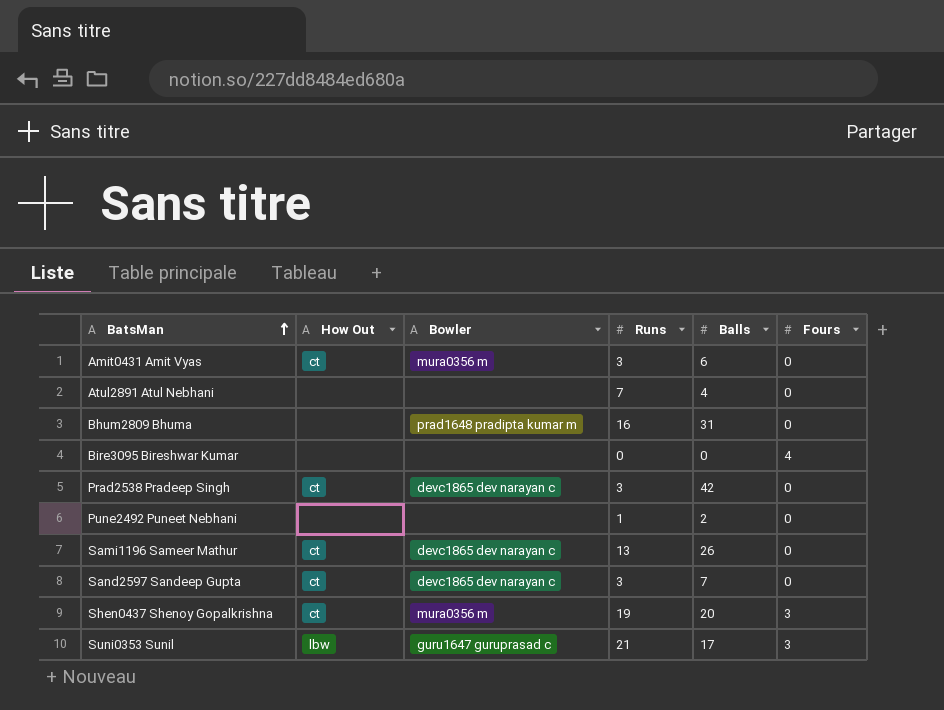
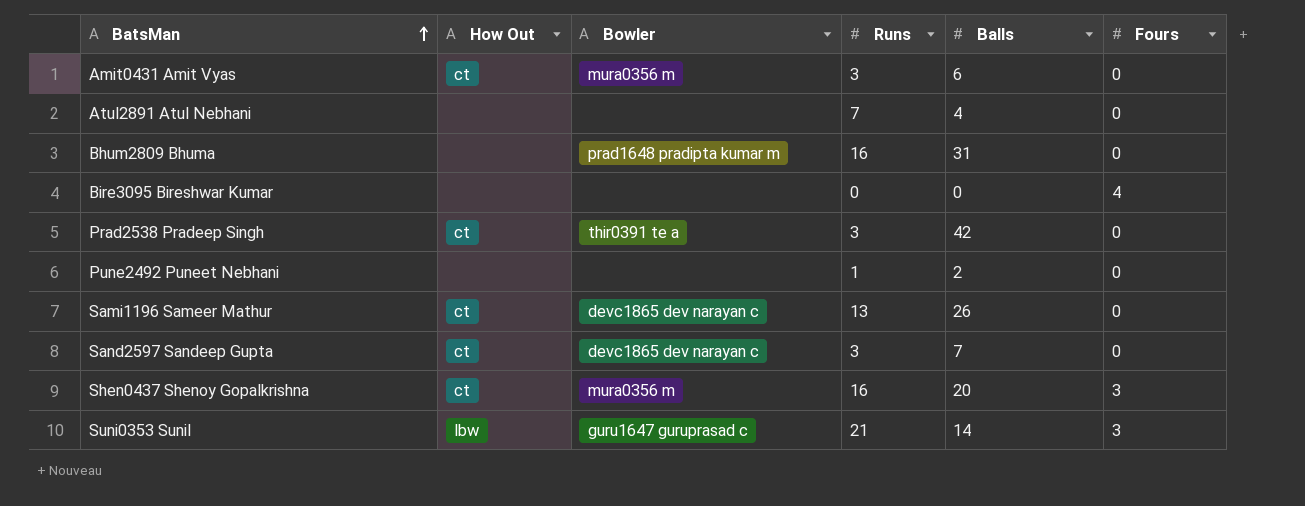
Prad2538 Pradeep Singh | Bowler: devc1865 dev narayan c -> thir0391 te a
Shen0437 Shenoy Gopalkrishna | Runs: 19 -> 16
Suni0353 Sunil | Balls: 17 -> 14

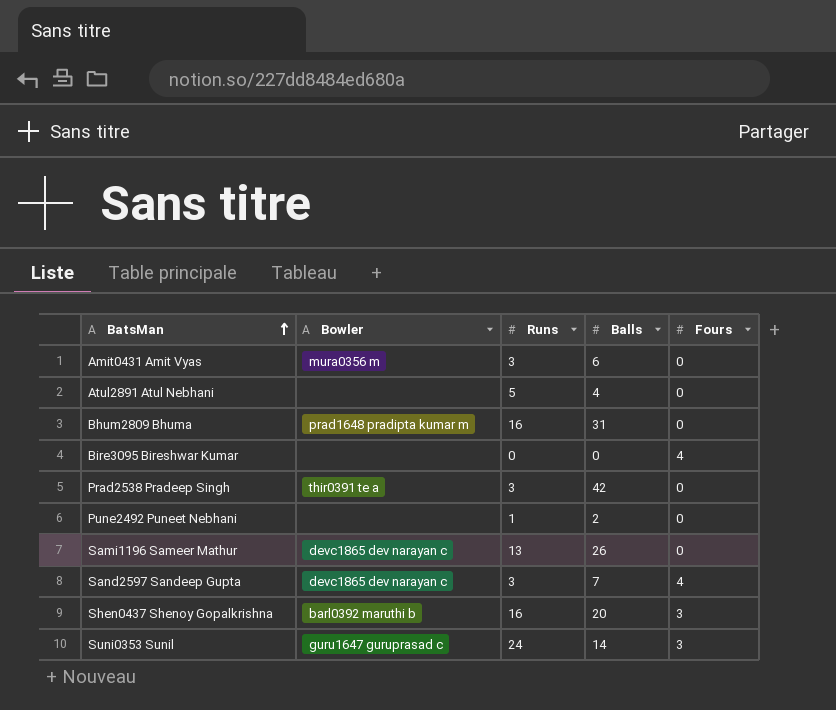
column How Out | position: 2 -> none
Atul2891 Atul Nebhani | Runs: 7 -> 5
Sand2597 Sandeep Gupta | Fours: 0 -> 4
Shen0437 Shenoy Gopalkrishna | Bowler: mura0356 m -> barl0392 maruthi b
Suni0353 Sunil | Runs: 21 -> 24

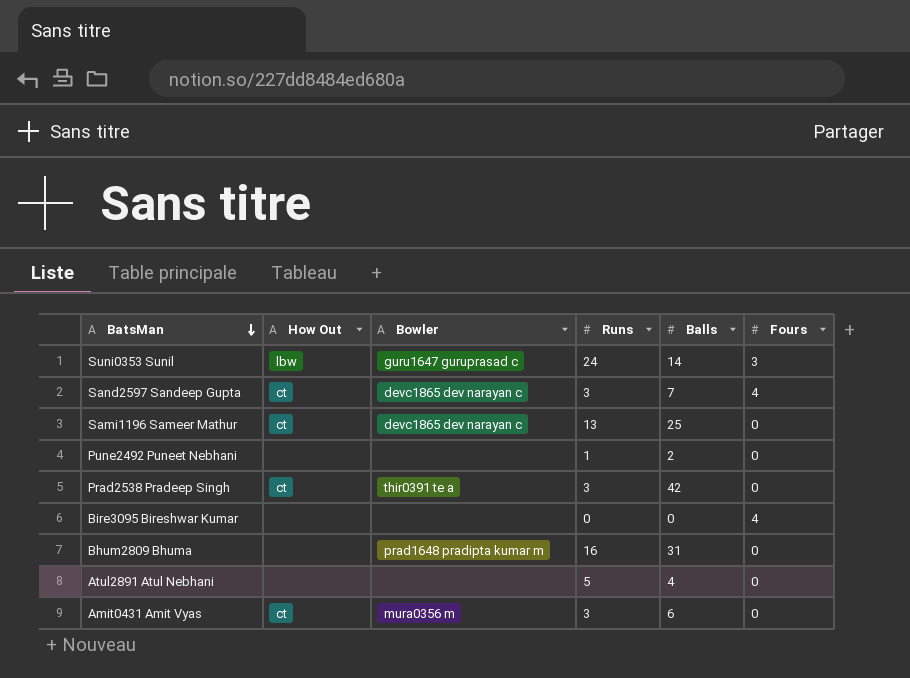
row order: BatsMan ascending -> BatsMan descending
column How Out | position: none -> 2
row Shen0437 Shenoy Gopalkrishna: barl0392 maruthi b | 16 | 20 | 3 -> none
Sami1196 Sameer Mathur | Balls: 26 -> 25

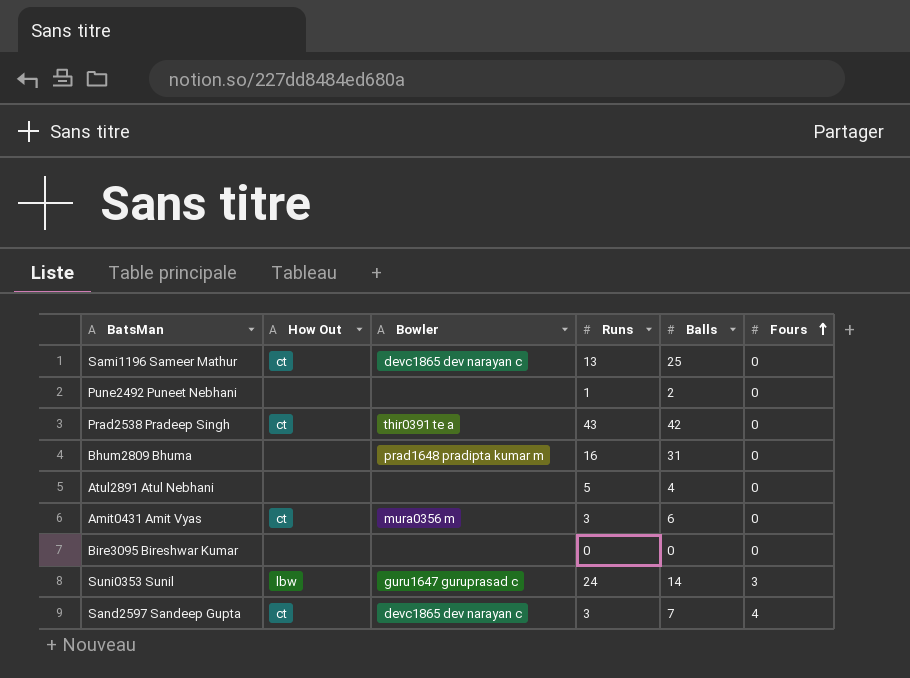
row order: BatsMan descending -> Fours ascending
Prad2538 Pradeep Singh | Runs: 3 -> 43
Bire3095 Bireshwar Kumar | Fours: 4 -> 0

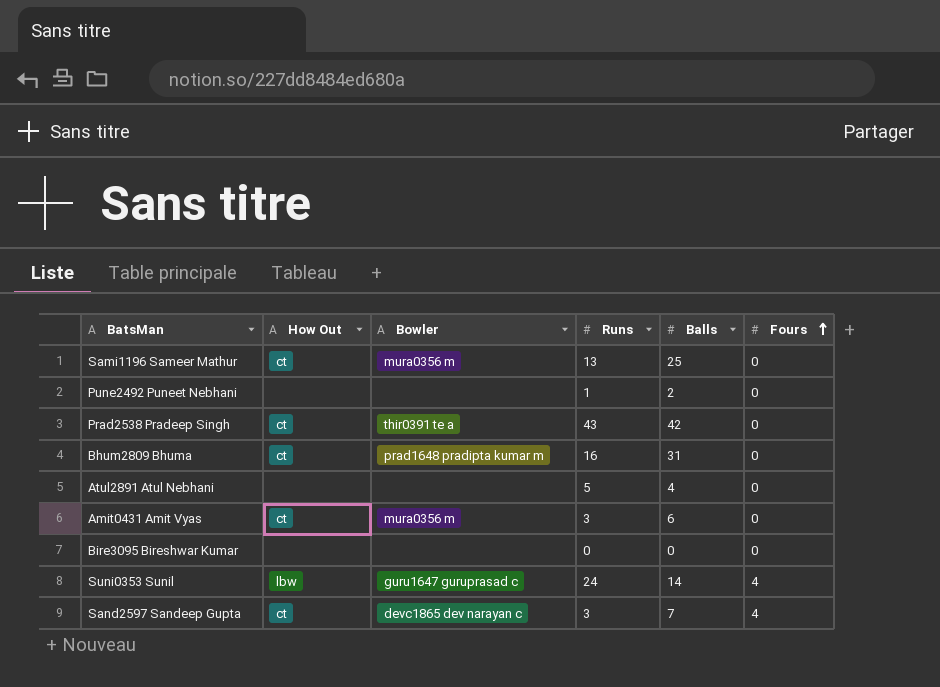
Sami1196 Sameer Mathur | Bowler: devc1865 dev narayan c -> mura0356 m
Bhum2809 Bhuma | How Out: none -> ct
Suni0353 Sunil | Fours: 3 -> 4

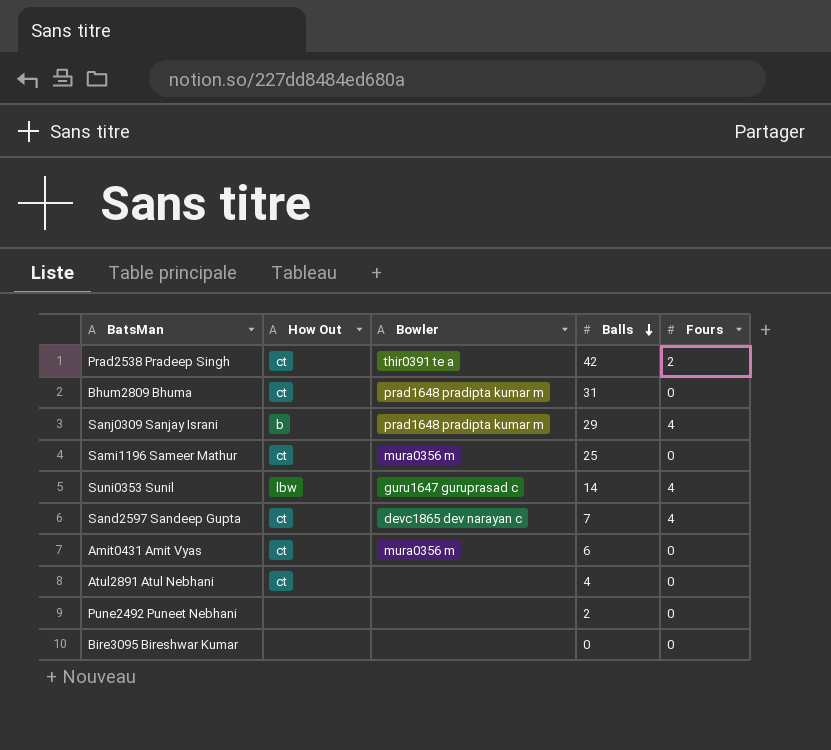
row order: Fours ascending -> Balls descending
column Runs | position: 4 -> none
Prad2538 Pradeep Singh | Fours: 0 -> 2
row Sanj0309 Sanjay Israni: none -> b | prad1648 pradipta kumar m | 29 | 4
Atul2891 Atul Nebhani | How Out: none -> ct

